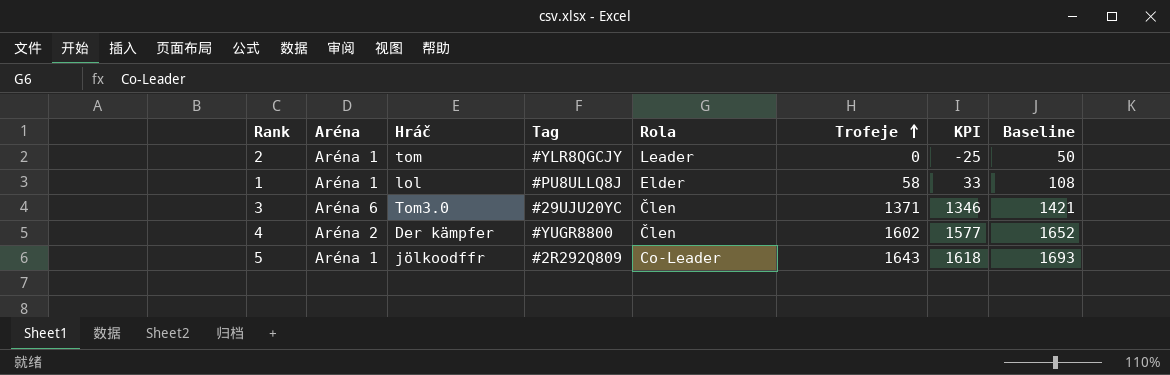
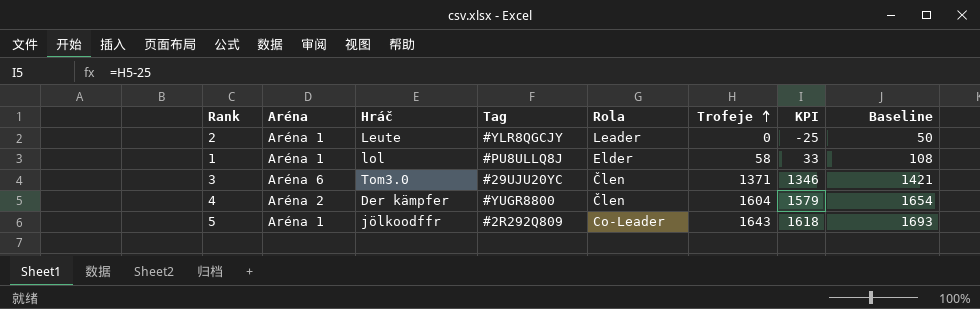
2 | Hráč: tom -> Leute
4 | Trofeje: 1602 -> 1604
4 | KPI: 1577 -> 1579
4 | Baseline: 1652 -> 1654

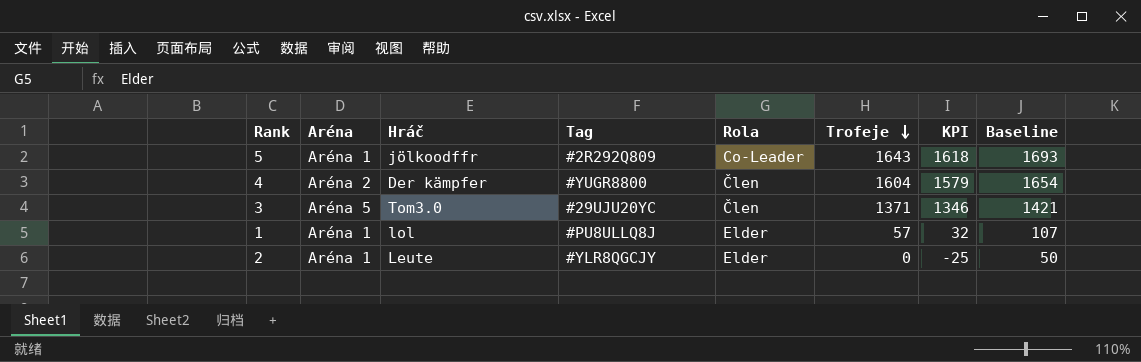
row order: Trofeje ascending -> Trofeje descending
3 | Aréna: Aréna 6 -> Aréna 5
1 | Trofeje: 58 -> 57
1 | KPI: 33 -> 32
1 | Baseline: 108 -> 107
2 | Rola: Leader -> Elder

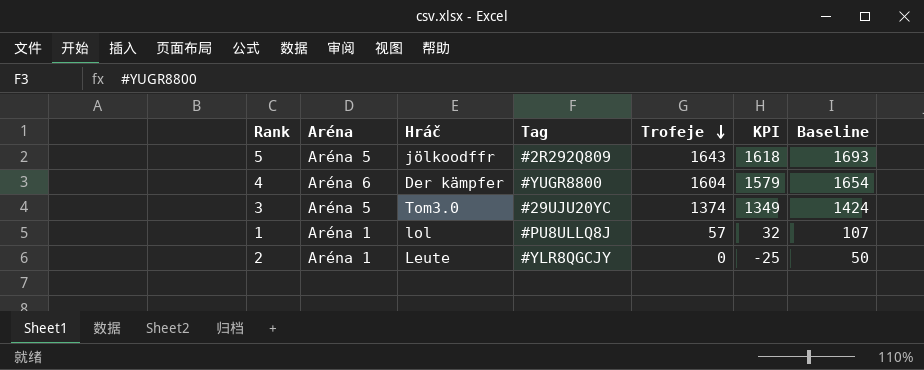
column Rola | position: 5 -> none
5 | Aréna: Aréna 1 -> Aréna 5
4 | Aréna: Aréna 2 -> Aréna 6
3 | Trofeje: 1371 -> 1374
3 | KPI: 1346 -> 1349
3 | Baseline: 1421 -> 1424

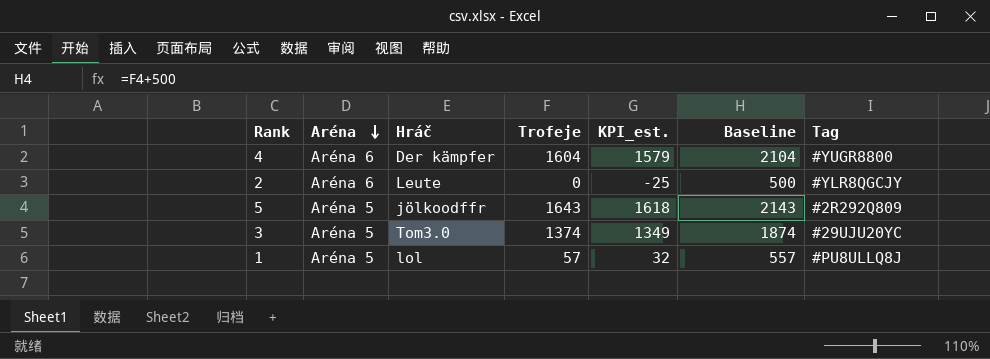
row order: Trofeje descending -> Aréna descending
column name: KPI -> KPI_est.
column Baseline | formula: [Trofeje] + 50 -> [Trofeje] + 500
column Tag | position: 4 -> 7
2 | Aréna: Aréna 1 -> Aréna 6
1 | Aréna: Aréna 1 -> Aréna 5

